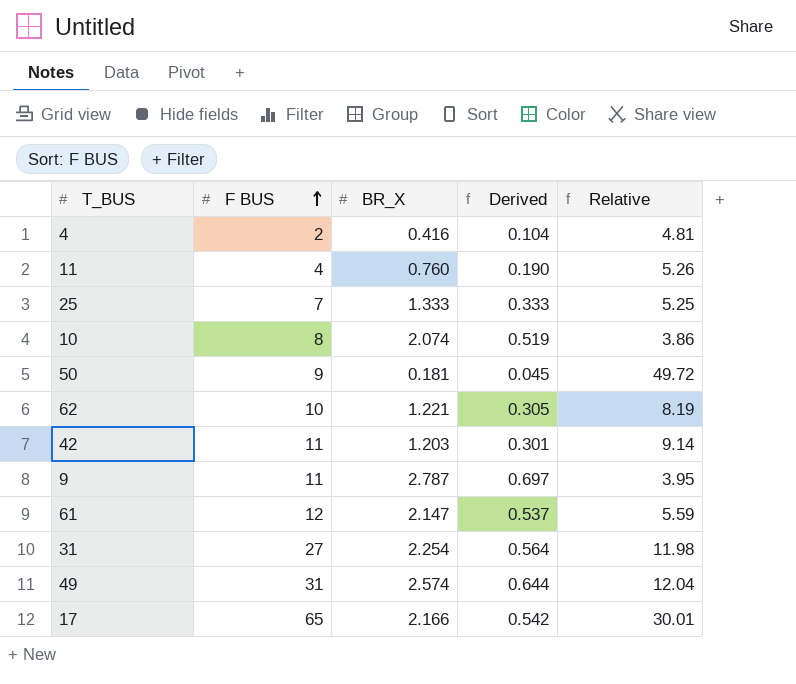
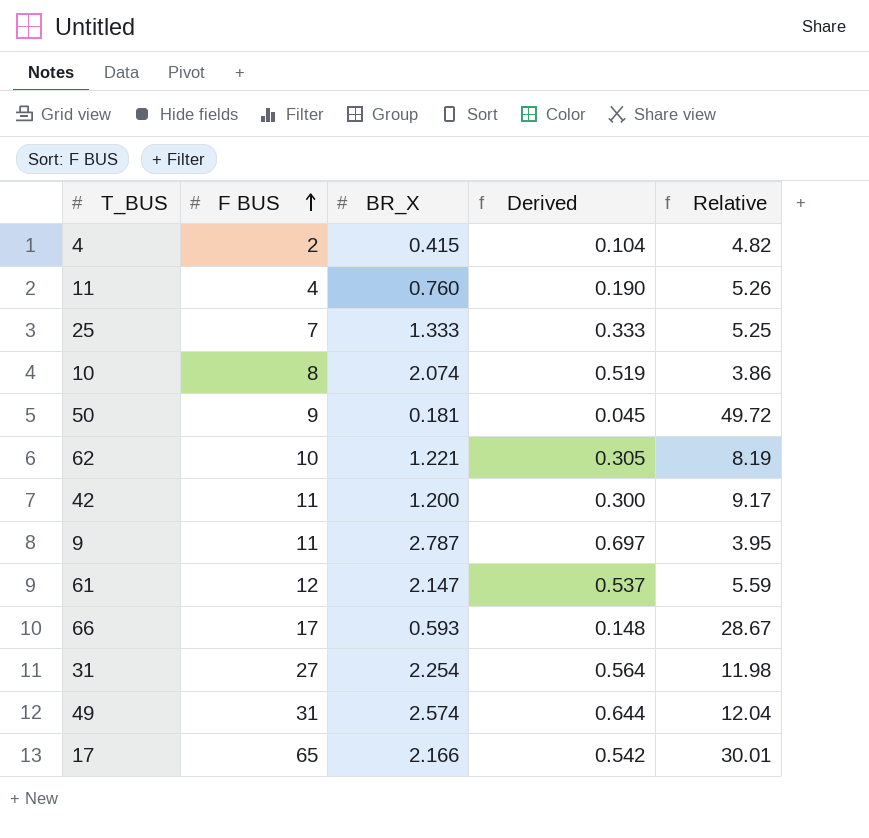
4 | BR_X: 0.416 -> 0.415
4 | Relative: 4.81 -> 4.82
42 | BR_X: 1.203 -> 1.200
42 | Derived: 0.301 -> 0.300
42 | Relative: 9.14 -> 9.17
row 66: none -> 17 | 0.593 | 0.148 | 28.67

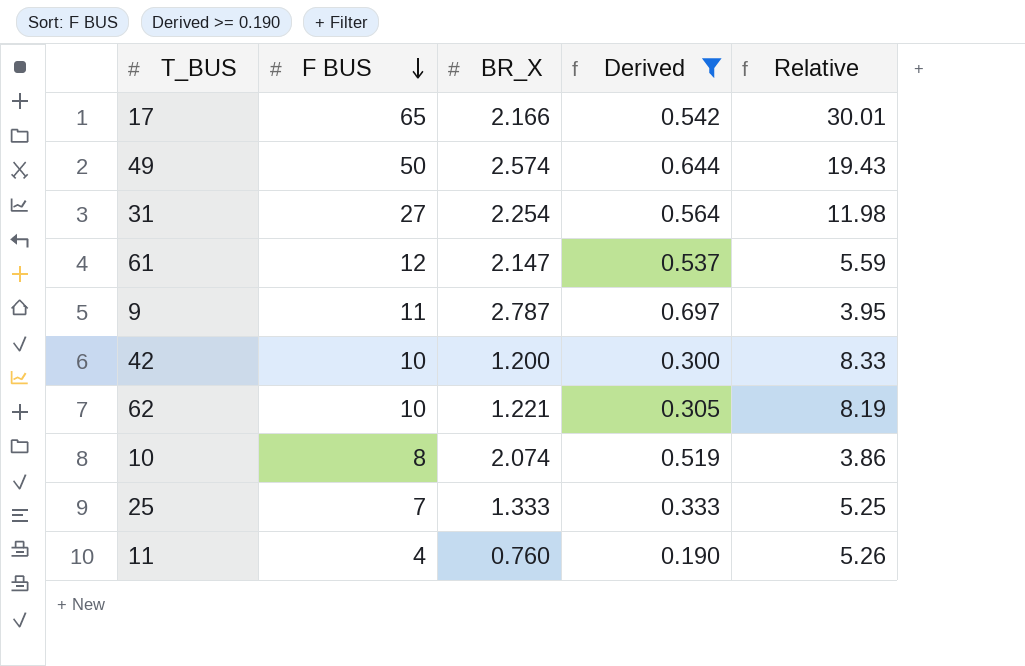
filter: none -> Derived >= 0.190
row order: F BUS ascending -> F BUS descending
49 | F BUS: 31 -> 50
49 | Relative: 12.04 -> 19.43
42 | F BUS: 11 -> 10
42 | Relative: 9.17 -> 8.33

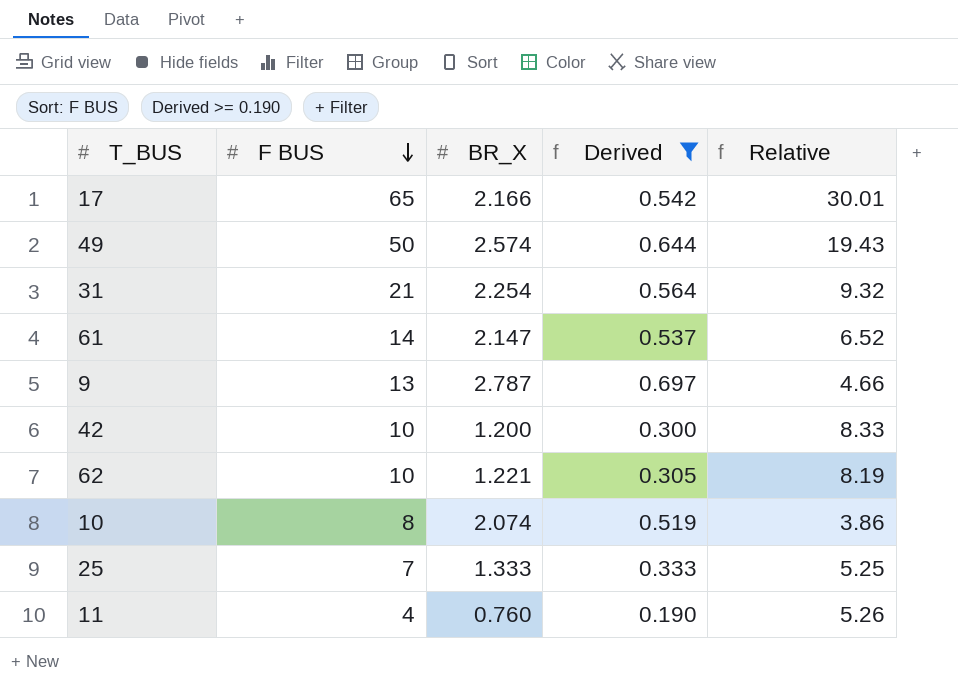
31 | F BUS: 27 -> 21
31 | Relative: 11.98 -> 9.32
61 | F BUS: 12 -> 14
61 | Relative: 5.59 -> 6.52
9 | F BUS: 11 -> 13
9 | Relative: 3.95 -> 4.66

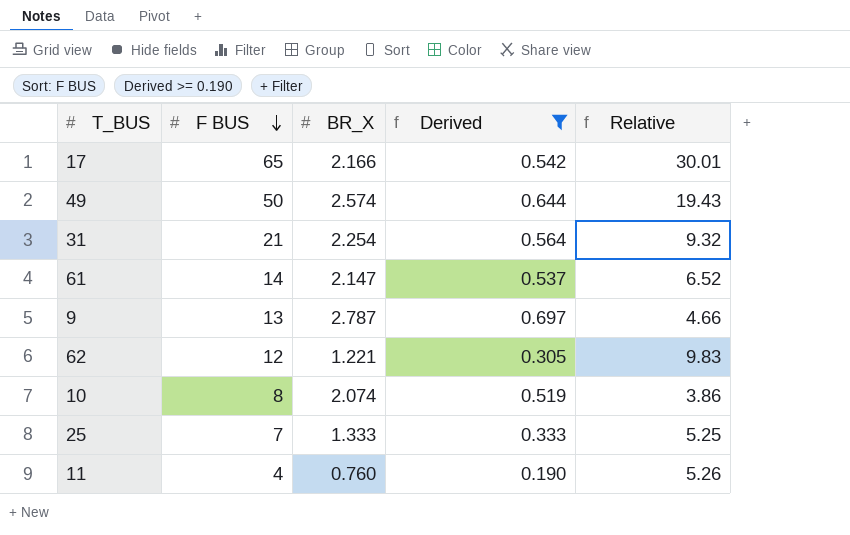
row 42: 10 | 1.200 | 0.300 | 8.33 -> none
62 | F BUS: 10 -> 12
62 | Relative: 8.19 -> 9.83

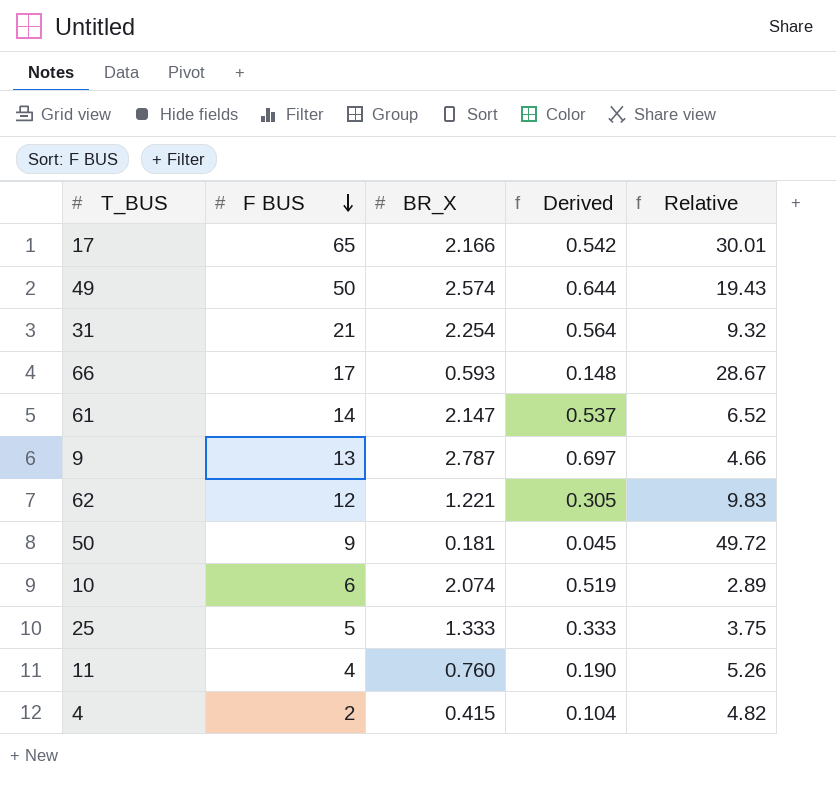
filter: Derived >= 0.190 -> none
10 | F BUS: 8 -> 6
10 | Relative: 3.86 -> 2.89
25 | F BUS: 7 -> 5
25 | Relative: 5.25 -> 3.75

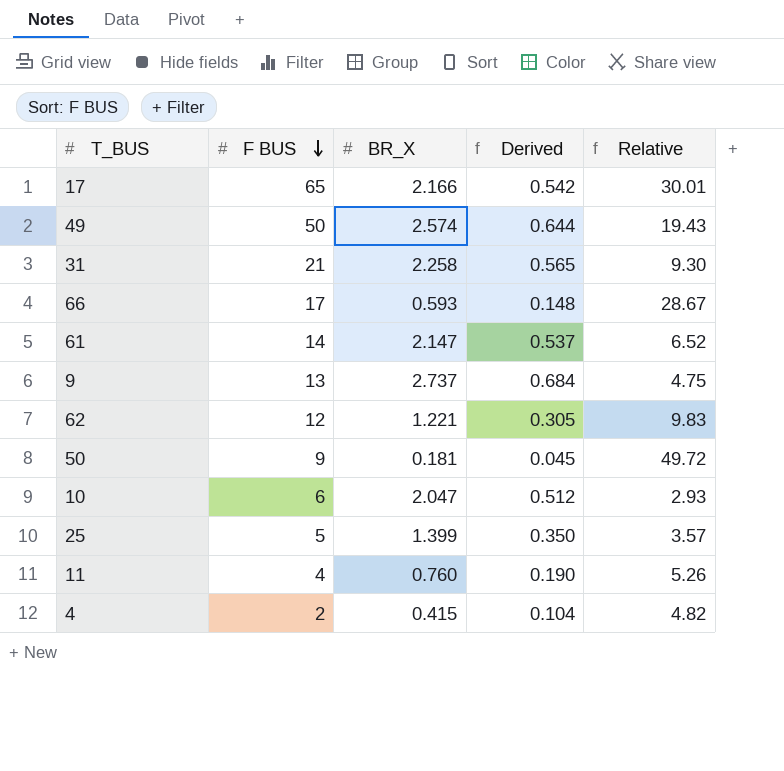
31 | BR_X: 2.254 -> 2.258
31 | Derived: 0.564 -> 0.565
31 | Relative: 9.32 -> 9.30
9 | BR_X: 2.787 -> 2.737
9 | Derived: 0.697 -> 0.684
9 | Relative: 4.66 -> 4.75
10 | BR_X: 2.074 -> 2.047
10 | Derived: 0.519 -> 0.512
10 | Relative: 2.89 -> 2.93
25 | BR_X: 1.333 -> 1.399
25 | Derived: 0.333 -> 0.350
25 | Relative: 3.75 -> 3.57

